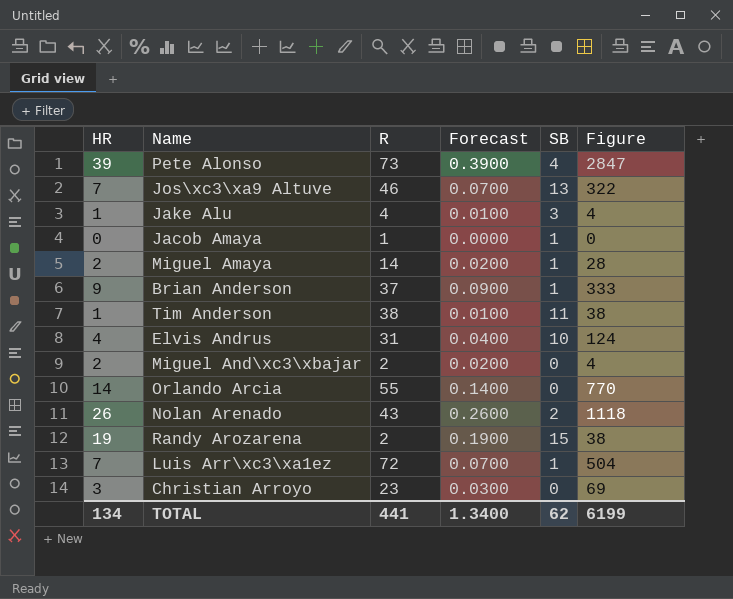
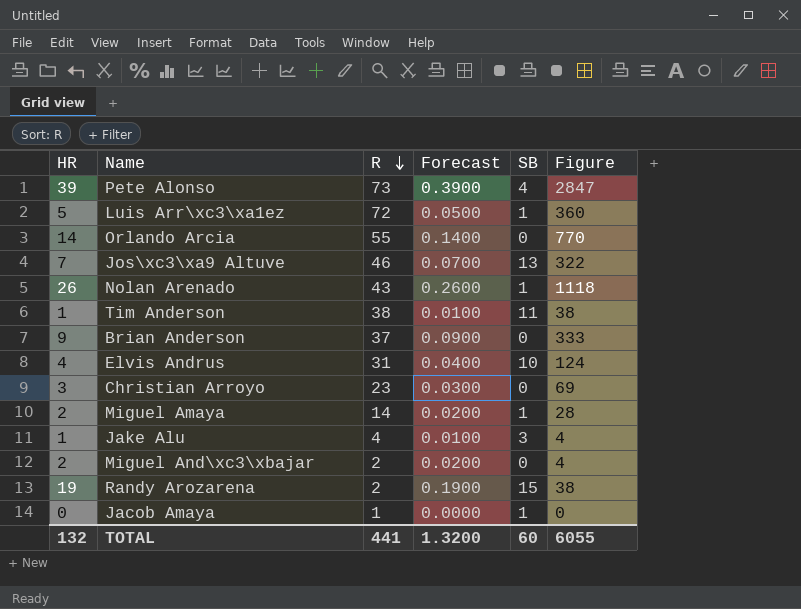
row order: none -> R descending
Luis Arr\xc3\xa1ez | HR: 7 -> 5
Luis Arr\xc3\xa1ez | Forecast: 0.0700 -> 0.0500
Luis Arr\xc3\xa1ez | Figure: 504 -> 360
Nolan Arenado | SB: 2 -> 1
Brian Anderson | SB: 1 -> 0
TOTAL | HR: 134 -> 132
TOTAL | Forecast: 1.3400 -> 1.3200
TOTAL | SB: 62 -> 60
TOTAL | Figure: 6199 -> 6055

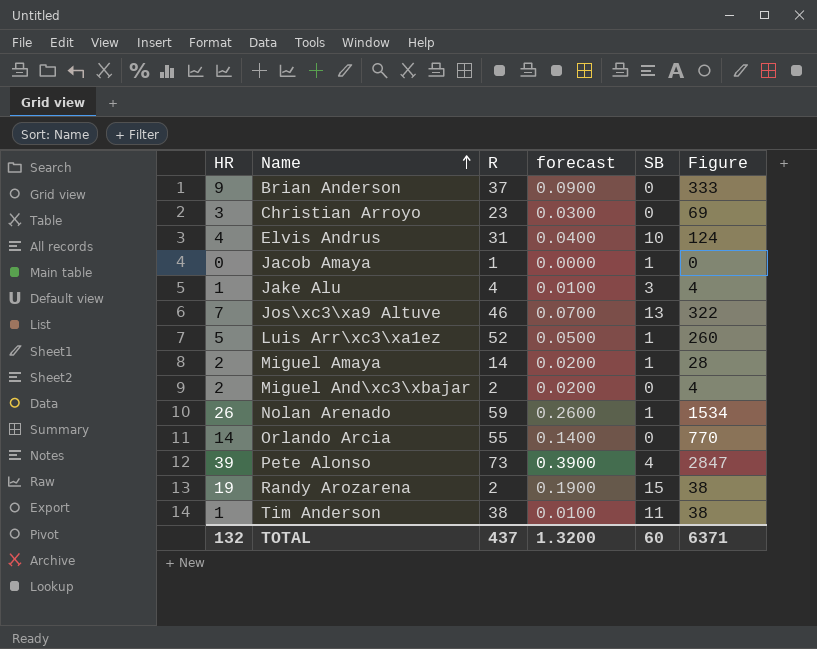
row order: R descending -> Name ascending
column name: Forecast -> forecast
Luis Arr\xc3\xa1ez | R: 72 -> 52
Luis Arr\xc3\xa1ez | Figure: 360 -> 260
Nolan Arenado | R: 43 -> 59
Nolan Arenado | Figure: 1118 -> 1534
TOTAL | R: 441 -> 437
TOTAL | Figure: 6055 -> 6371

